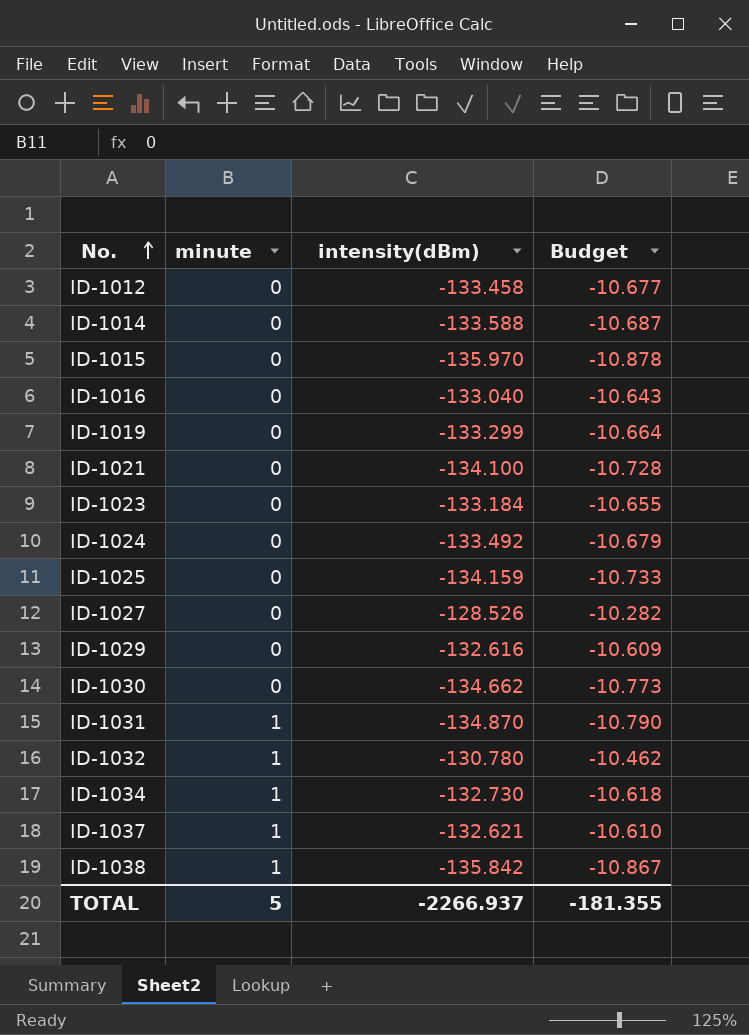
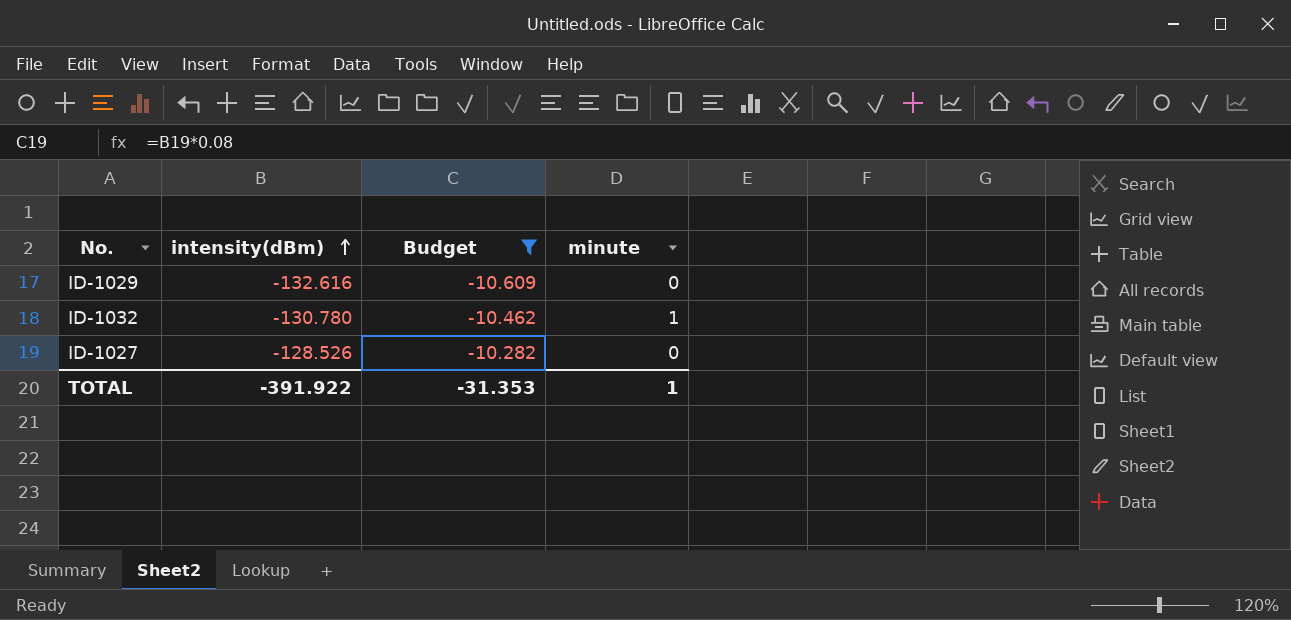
filter: none -> Budget >= -10.609
row order: No. ascending -> intensity(dBm) ascending
column minute | position: 2 -> 4
TOTAL | intensity(dBm): -2266.937 -> -391.922
TOTAL | Budget: -181.355 -> -31.353
TOTAL | minute: 5 -> 1

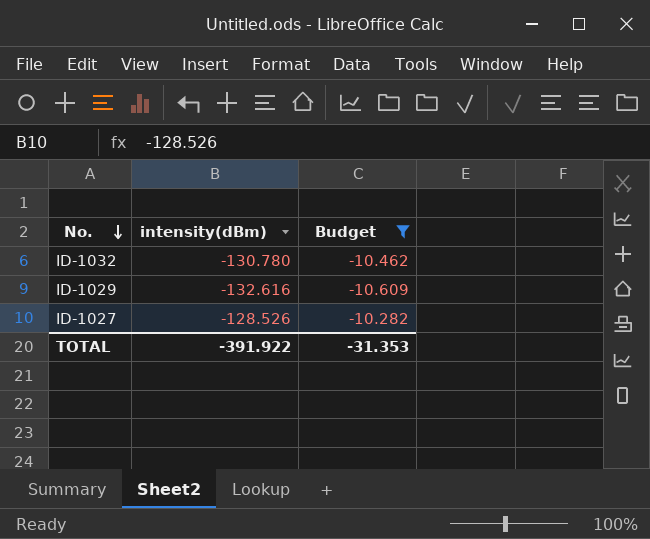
row order: intensity(dBm) ascending -> No. descending
column minute | position: 4 -> none

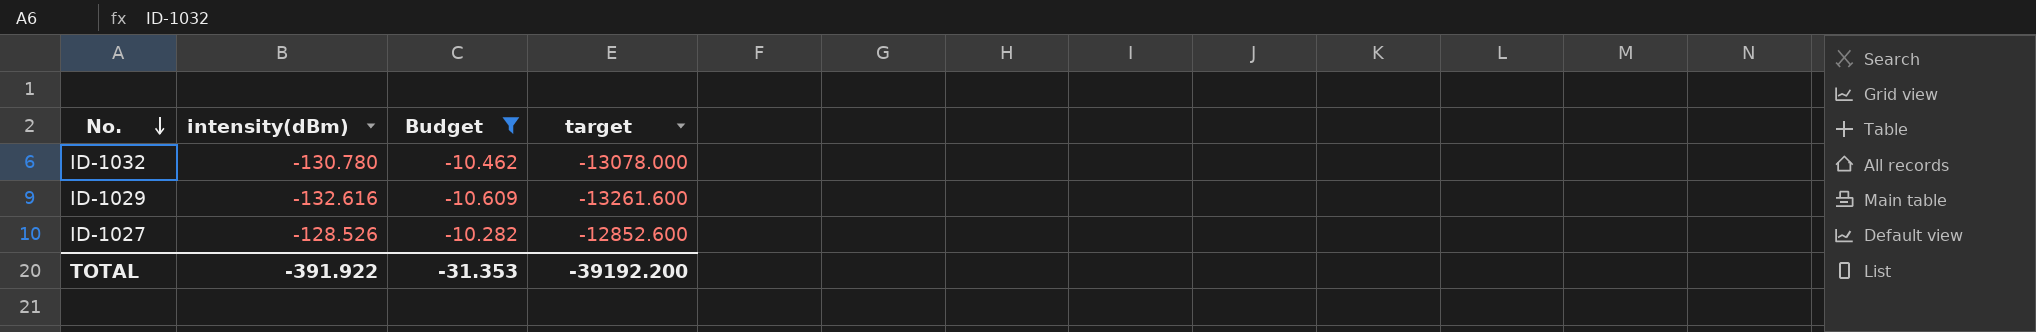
column target | formula: none -> [intensity(dBm)] * 100

